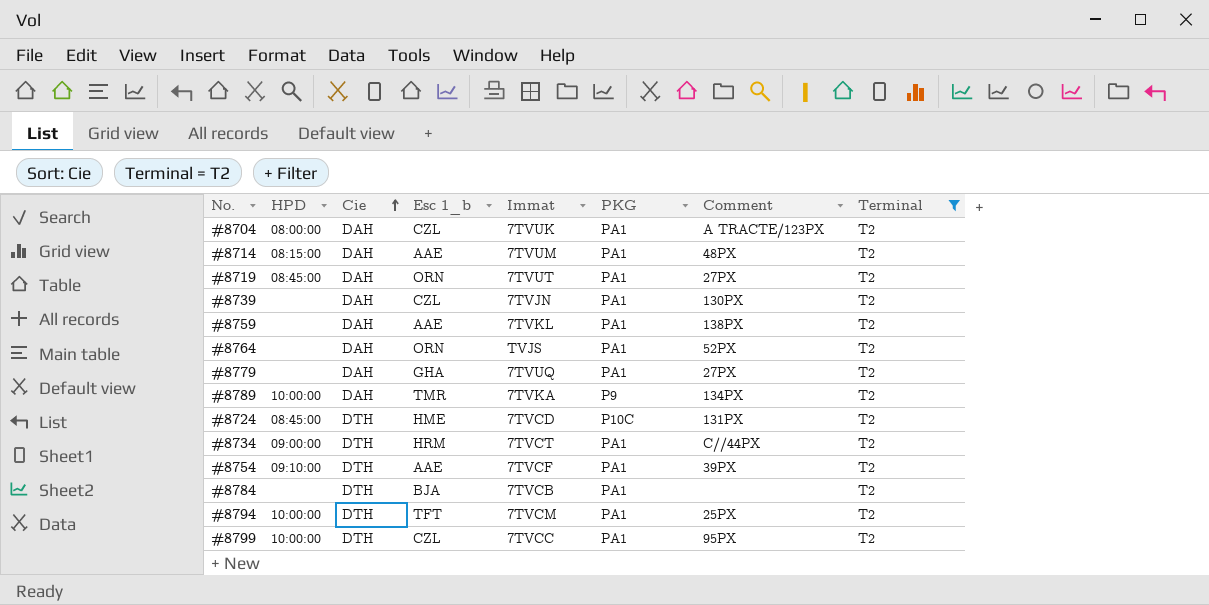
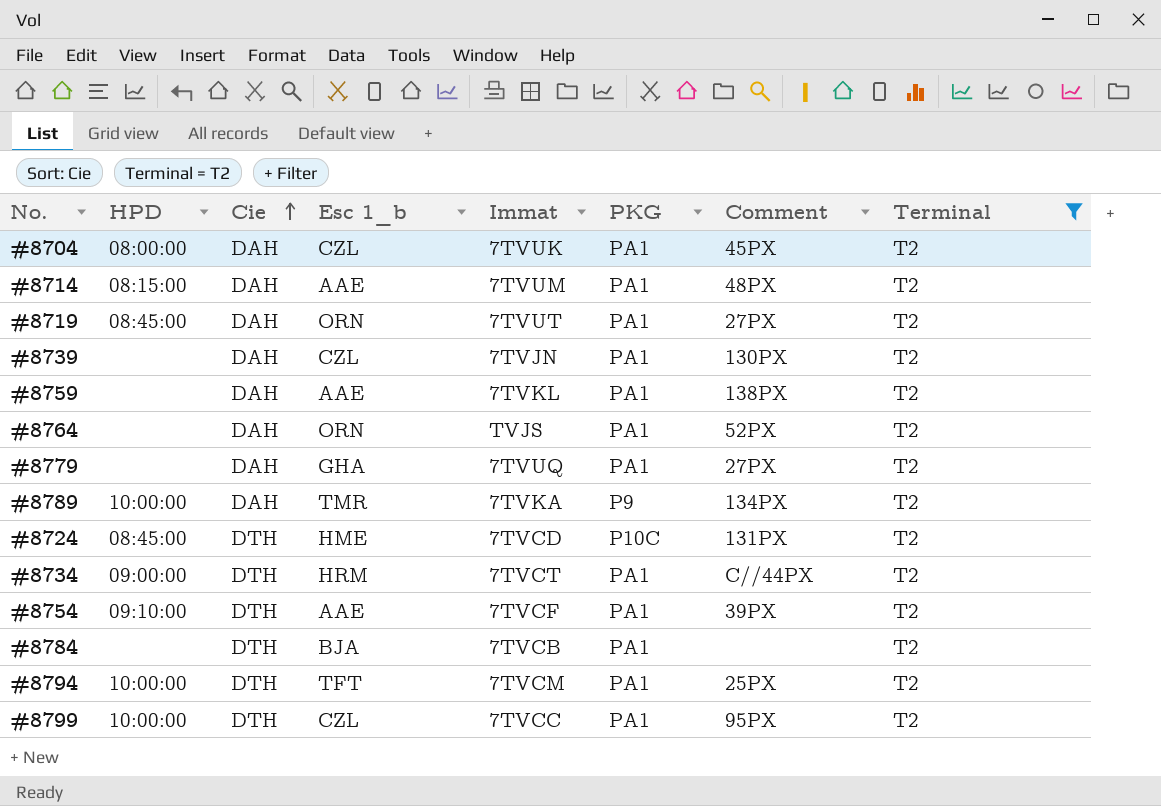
#8704 | Comment: A TRACTE/123PX -> 45PX

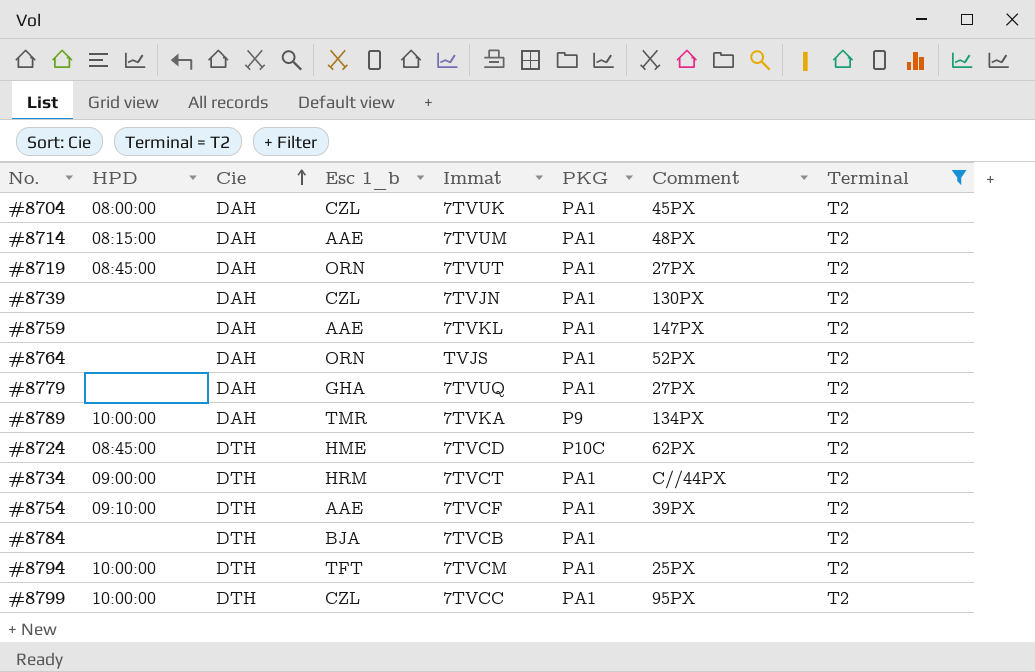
#8759 | Comment: 138PX -> 147PX
#8724 | Comment: 131PX -> 62PX

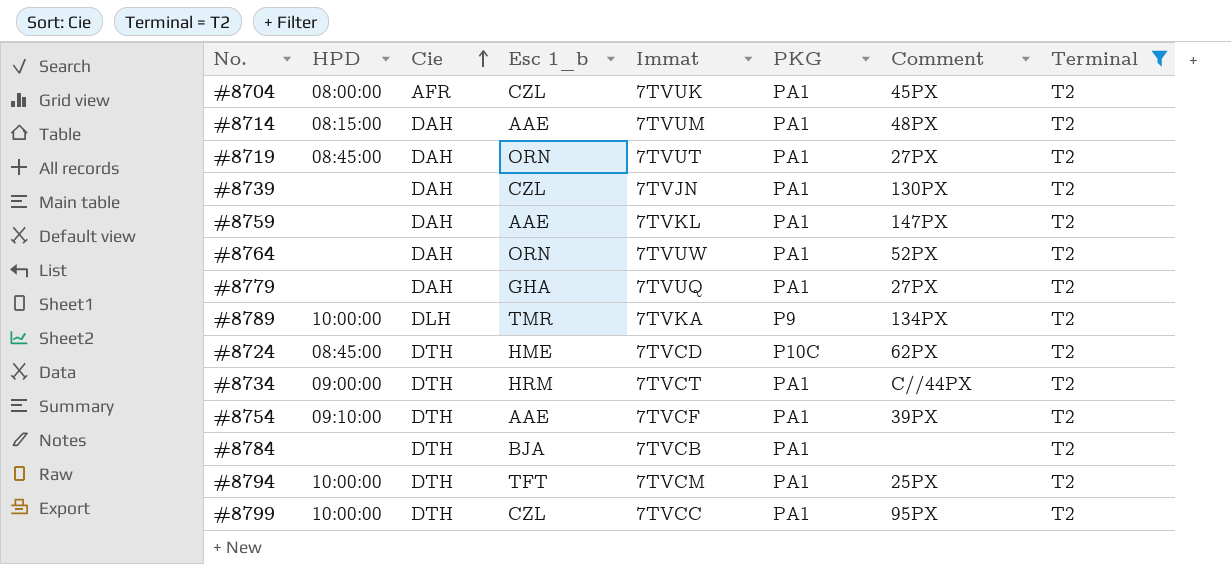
#8704 | Cie: DAH -> AFR
#8764 | Immat: TVJS -> 7TVUW
#8789 | Cie: DAH -> DLH

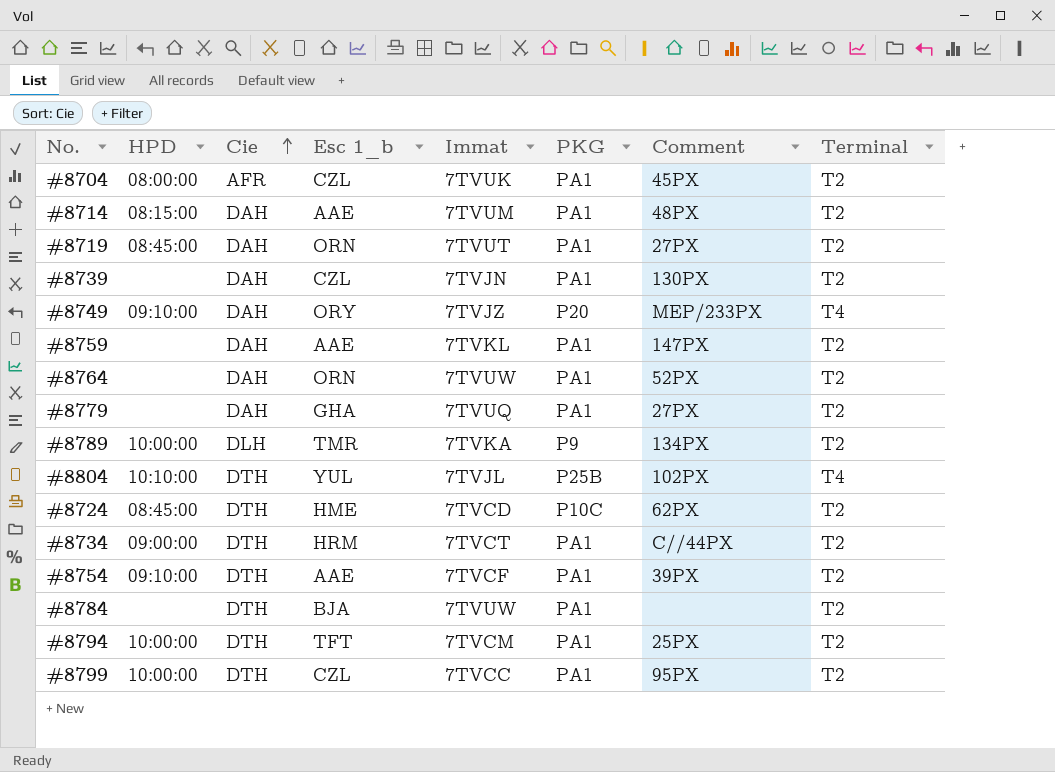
filter: Terminal = T2 -> none
#8784 | Immat: 7TVCB -> 7TVUW

